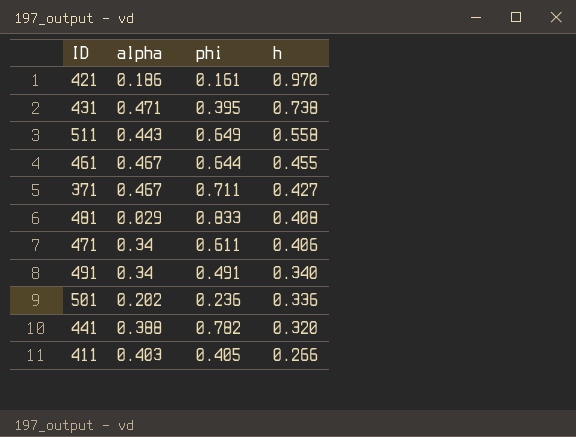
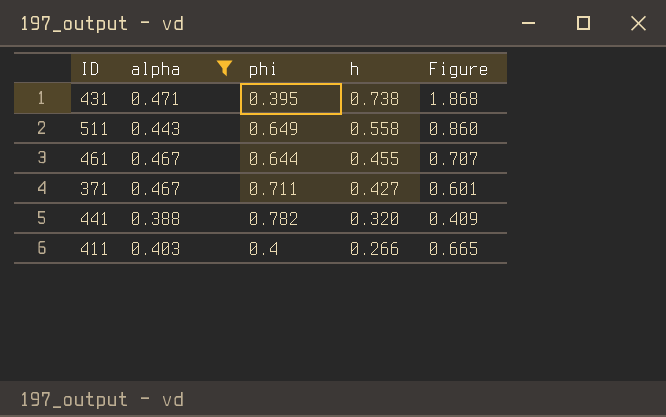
filter: none -> alpha >= 0.388
column Figure | formula: none -> [h] / [phi]
411 | phi: 0.405 -> 0.4

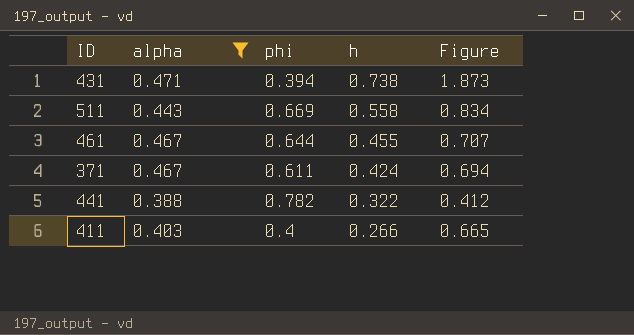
431 | phi: 0.395 -> 0.394
431 | Figure: 1.868 -> 1.873
511 | phi: 0.649 -> 0.669
511 | Figure: 0.860 -> 0.834
371 | phi: 0.711 -> 0.611
371 | h: 0.427 -> 0.424
371 | Figure: 0.601 -> 0.694
441 | h: 0.320 -> 0.322
441 | Figure: 0.409 -> 0.412

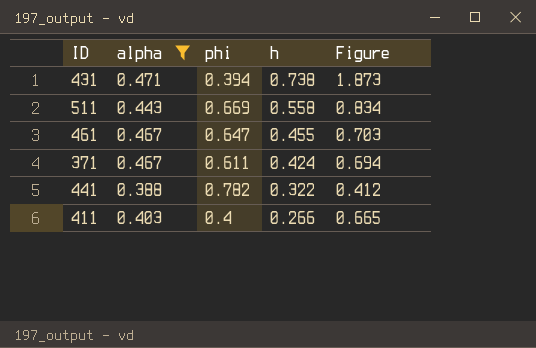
461 | phi: 0.644 -> 0.647
461 | Figure: 0.707 -> 0.703

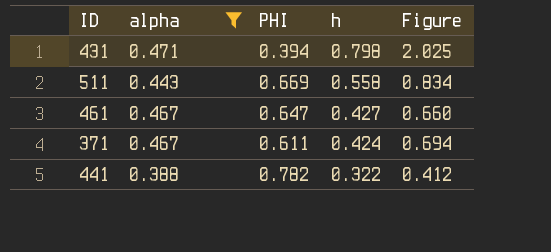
column name: phi -> PHI
row 411: 0.403 | 0.4 | 0.266 | 0.665 -> none
431 | h: 0.738 -> 0.798
431 | Figure: 1.873 -> 2.025
461 | h: 0.455 -> 0.427
461 | Figure: 0.703 -> 0.660

